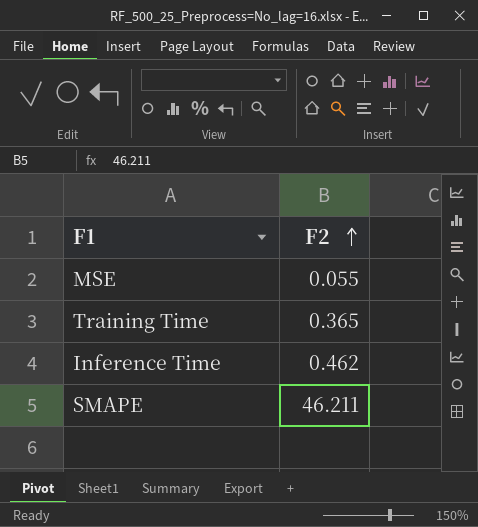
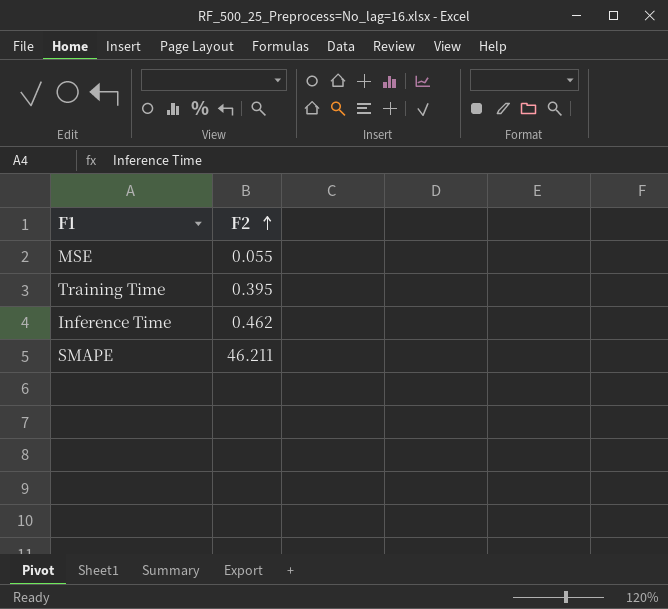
Training Time | F2: 0.365 -> 0.395

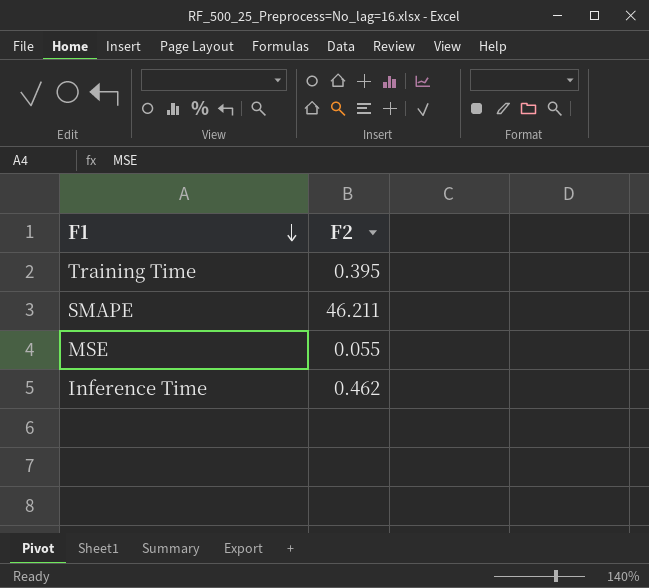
row order: F2 ascending -> F1 descending

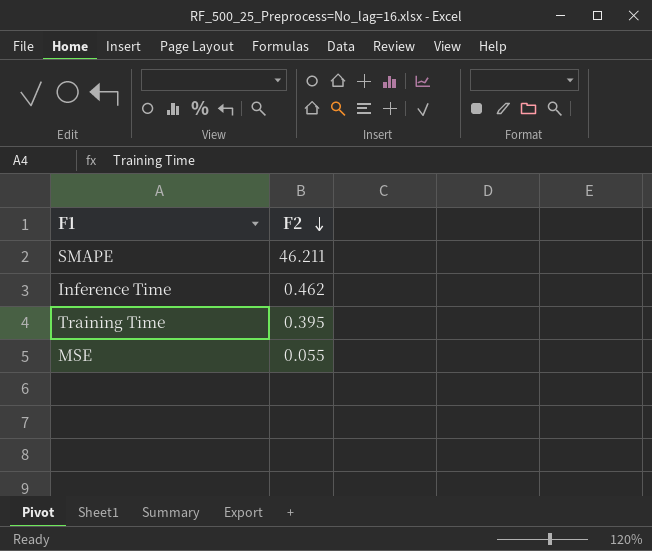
row order: F1 descending -> F2 descending

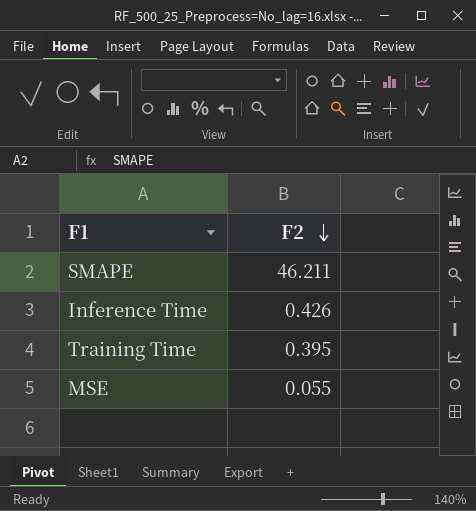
Inference Time | F2: 0.462 -> 0.426

